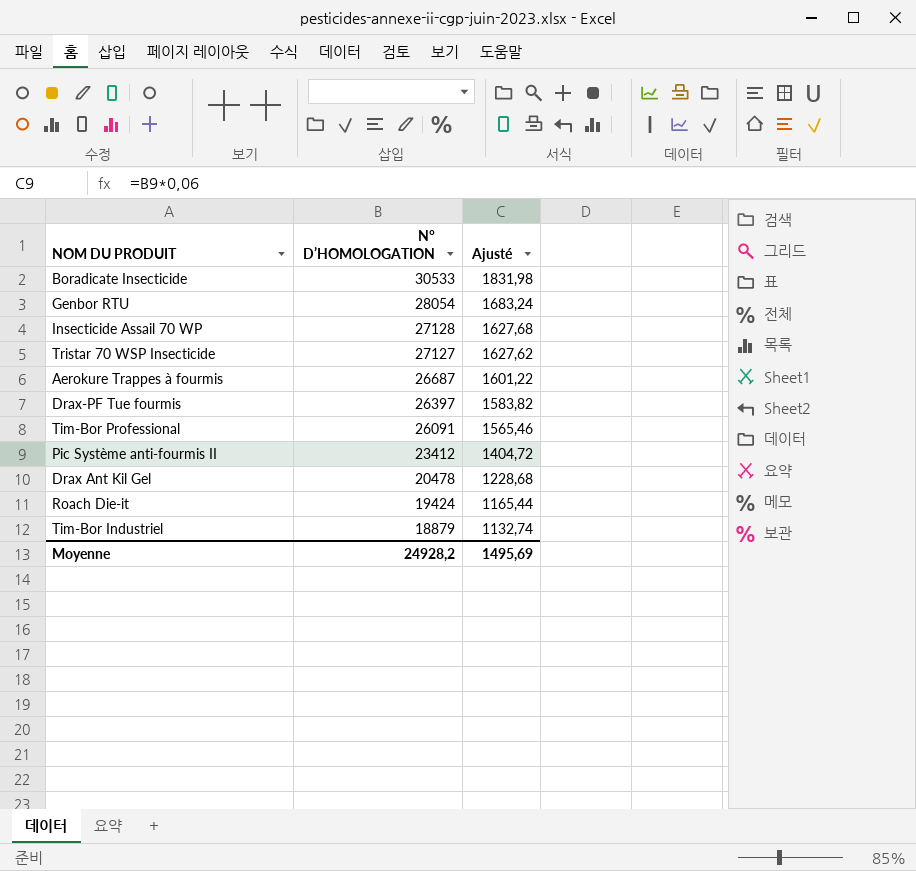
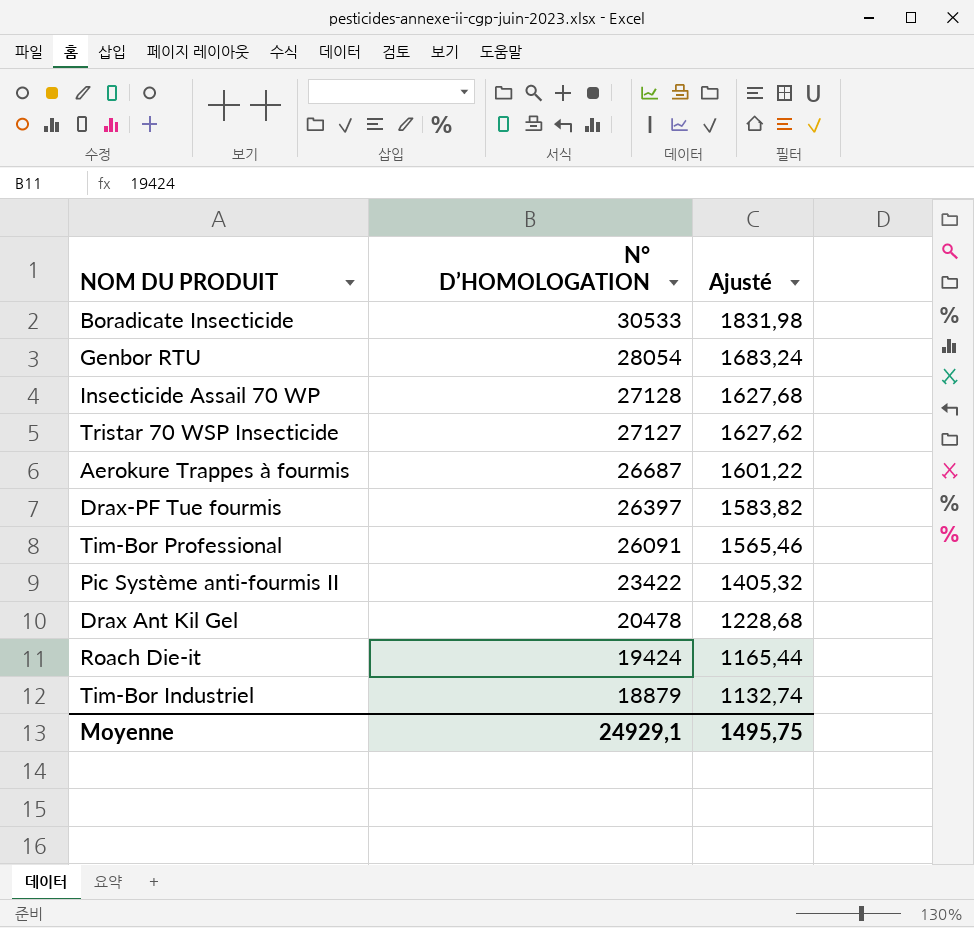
Pic Système anti-fourmis II | N° D’HOMOLOGATION: 23412 -> 23422
Pic Système anti-fourmis II | Ajusté: 1404,72 -> 1405,32
Moyenne | N° D’HOMOLOGATION: 24928,2 -> 24929,1
Moyenne | Ajusté: 1495,69 -> 1495,75

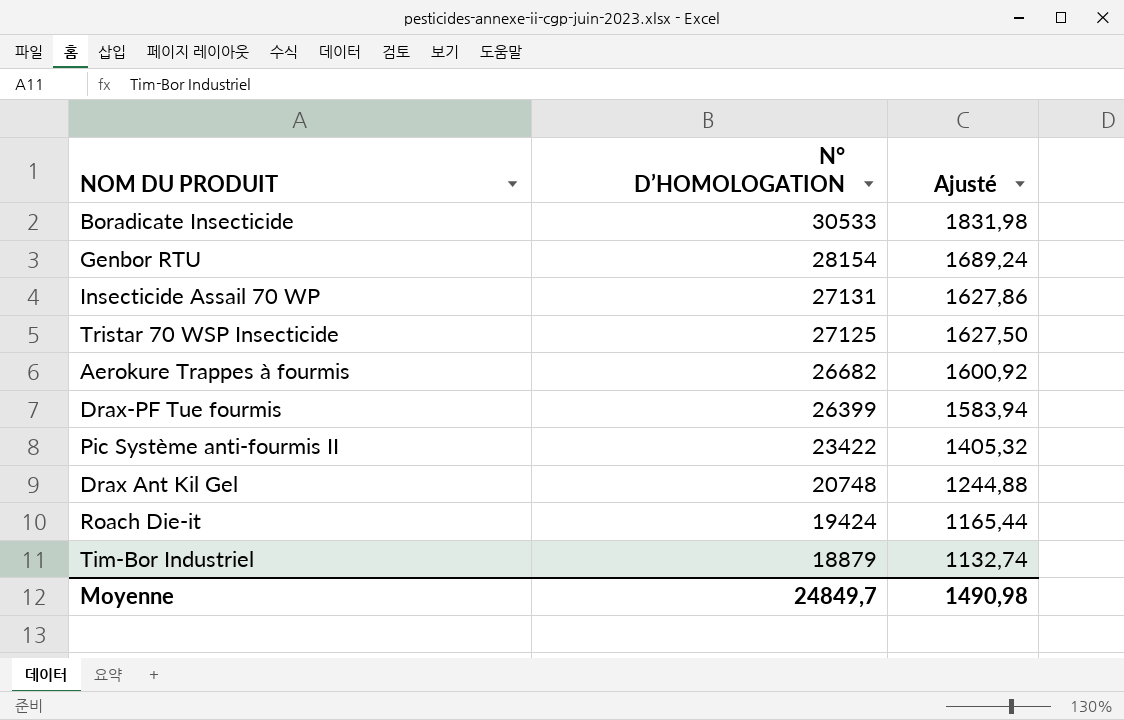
row Tim-Bor Professional: 26091 | 1565,46 -> none
Genbor RTU | N° D’HOMOLOGATION: 28054 -> 28154
Genbor RTU | Ajusté: 1683,24 -> 1689,24
Insecticide Assail 70 WP | N° D’HOMOLOGATION: 27128 -> 27131
Insecticide Assail 70 WP | Ajusté: 1627,68 -> 1627,86
Tristar 70 WSP Insecticide | N° D’HOMOLOGATION: 27127 -> 27125
Tristar 70 WSP Insecticide | Ajusté: 1627,62 -> 1627,50
Aerokure Trappes à fourmis | N° D’HOMOLOGATION: 26687 -> 26682
Aerokure Trappes à fourmis | Ajusté: 1601,22 -> 1600,92
Drax-PF Tue fourmis | N° D’HOMOLOGATION: 26397 -> 26399
Drax-PF Tue fourmis | Ajusté: 1583,82 -> 1583,94
Drax Ant Kil Gel | N° D’HOMOLOGATION: 20478 -> 20748
Drax Ant Kil Gel | Ajusté: 1228,68 -> 1244,88
Moyenne | N° D’HOMOLOGATION: 24929,1 -> 24849,7
Moyenne | Ajusté: 1495,75 -> 1490,98

